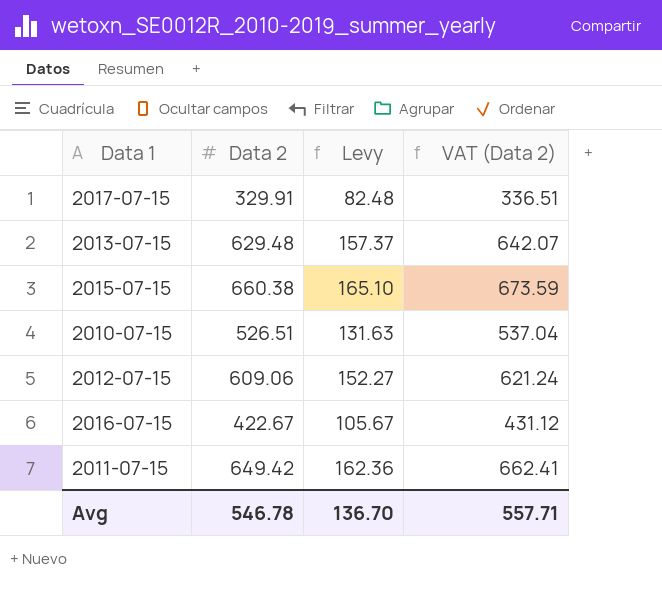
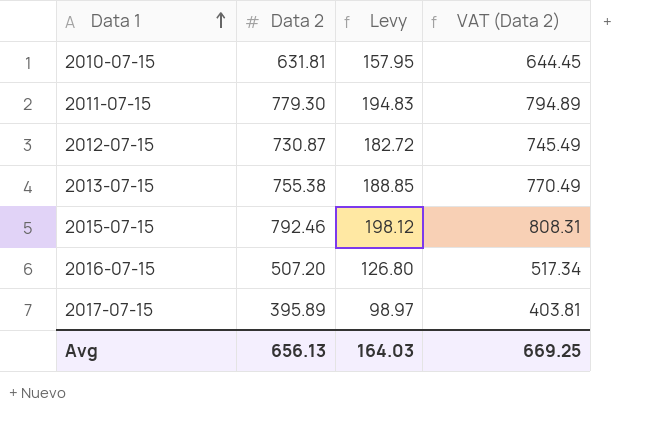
row order: none -> Data 1 ascending
2010-07-15 | Data 2: 526.51 -> 631.81
2010-07-15 | Levy: 131.63 -> 157.95
2010-07-15 | VAT (Data 2): 537.04 -> 644.45
2011-07-15 | Data 2: 649.42 -> 779.30
2011-07-15 | Levy: 162.36 -> 194.83
2011-07-15 | VAT (Data 2): 662.41 -> 794.89
2012-07-15 | Data 2: 609.06 -> 730.87
2012-07-15 | Levy: 152.27 -> 182.72
2012-07-15 | VAT (Data 2): 621.24 -> 745.49
2013-07-15 | Data 2: 629.48 -> 755.38
2013-07-15 | Levy: 157.37 -> 188.85
2013-07-15 | VAT (Data 2): 642.07 -> 770.49
2015-07-15 | Data 2: 660.38 -> 792.46
2015-07-15 | Levy: 165.10 -> 198.12
2015-07-15 | VAT (Data 2): 673.59 -> 808.31
2016-07-15 | Data 2: 422.67 -> 507.20
2016-07-15 | Levy: 105.67 -> 126.80
2016-07-15 | VAT (Data 2): 431.12 -> 517.34
2017-07-15 | Data 2: 329.91 -> 395.89
2017-07-15 | Levy: 82.48 -> 98.97
2017-07-15 | VAT (Data 2): 336.51 -> 403.81
Avg | Data 2: 546.78 -> 656.13
Avg | Levy: 136.70 -> 164.03
Avg | VAT (Data 2): 557.71 -> 669.25

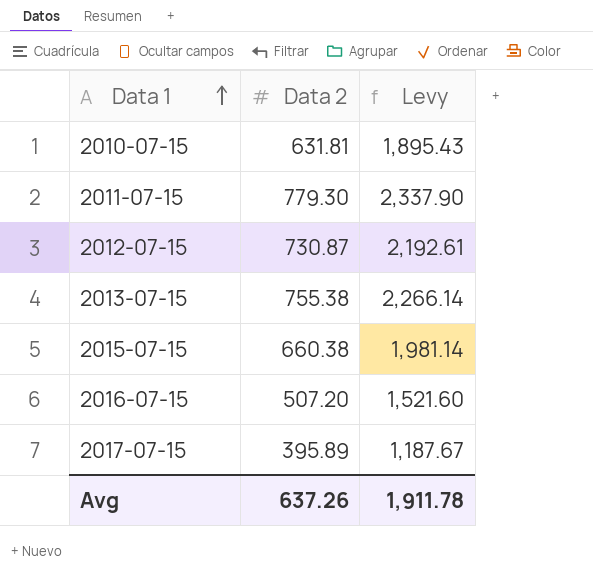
column VAT (Data 2) | formula: [Data 2] * 1.02 -> none
column Levy | formula: [Data 2] * 0.25 -> [Data 2] * 3
2015-07-15 | Data 2: 792.46 -> 660.38
Avg | Data 2: 656.13 -> 637.26
Avg | Levy: 164.03 -> 1,911.78

